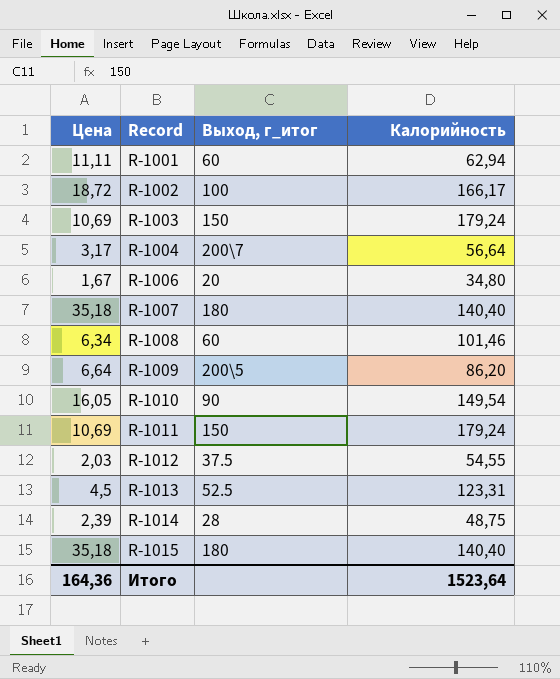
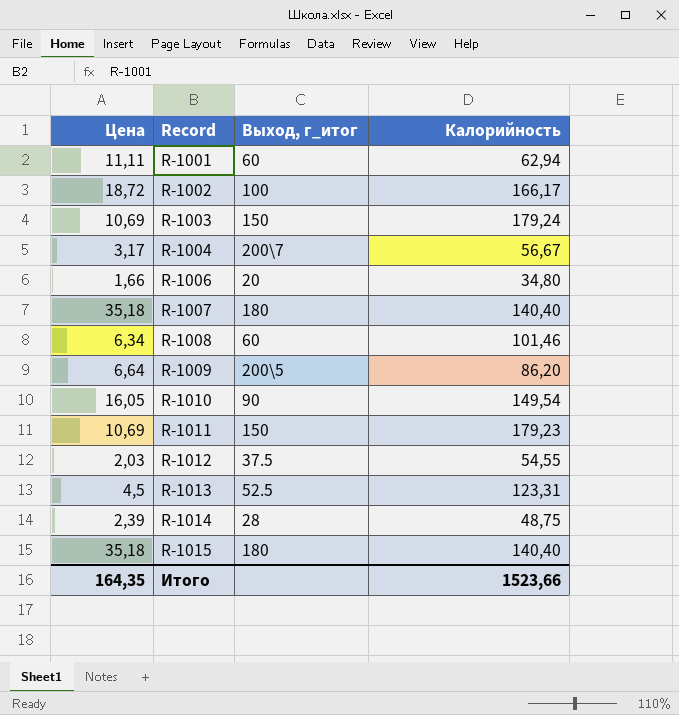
R-1004 | Калорийность: 56,64 -> 56,67
R-1006 | Цена: 1,67 -> 1,66
R-1011 | Калорийность: 179,24 -> 179,23
Итого | Цена: 164,36 -> 164,35
Итого | Калорийность: 1523,64 -> 1523,66

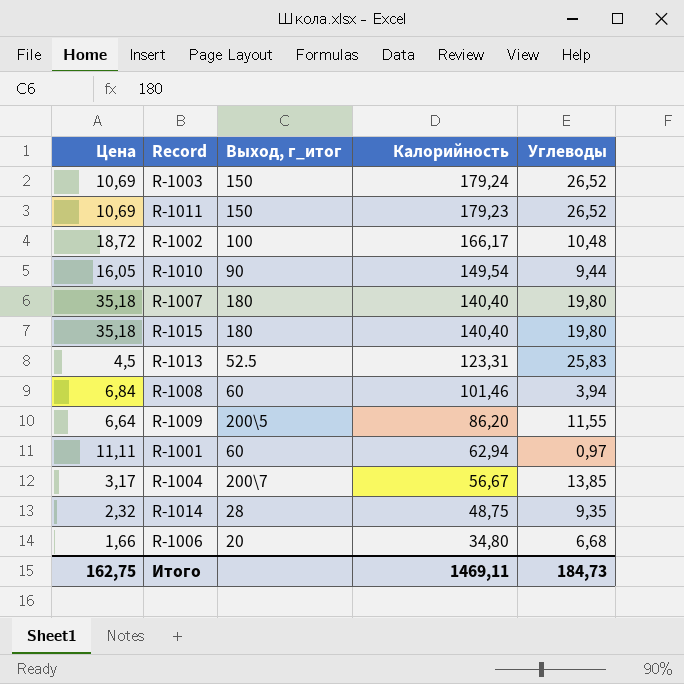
row order: Record ascending -> Калорийность descending
column Углеводы | position: none -> 5
row R-1012: 2,03 | 37.5 | 54,55 -> none
R-1008 | Цена: 6,34 -> 6,84
R-1014 | Цена: 2,39 -> 2,32
Итого | Цена: 164,35 -> 162,75
Итого | Калорийность: 1523,66 -> 1469,11

